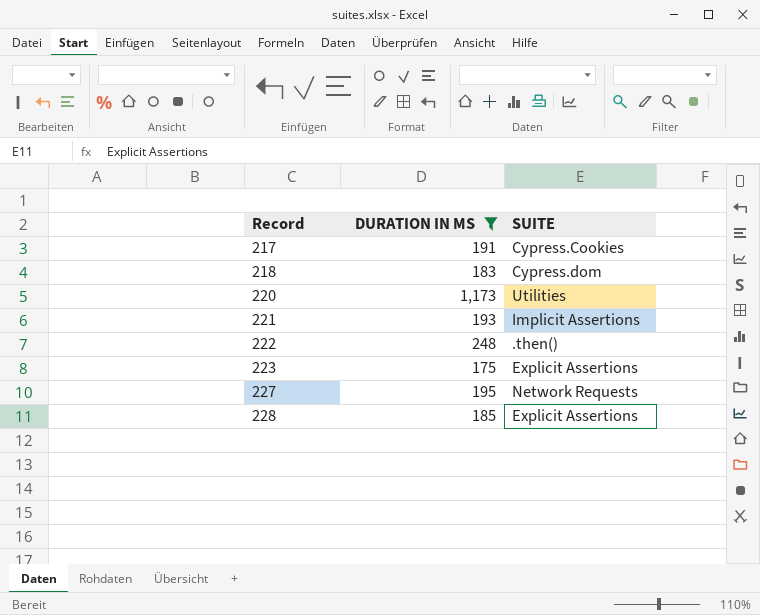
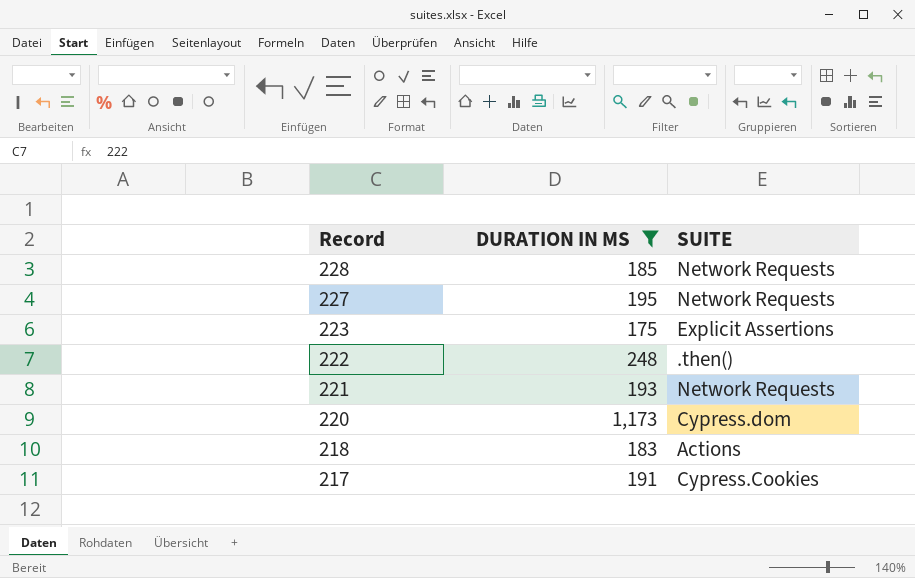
row order: Record ascending -> Record descending
228 | SUITE: Explicit Assertions -> Network Requests
221 | SUITE: Implicit Assertions -> Network Requests
220 | SUITE: Utilities -> Cypress.dom
218 | SUITE: Cypress.dom -> Actions

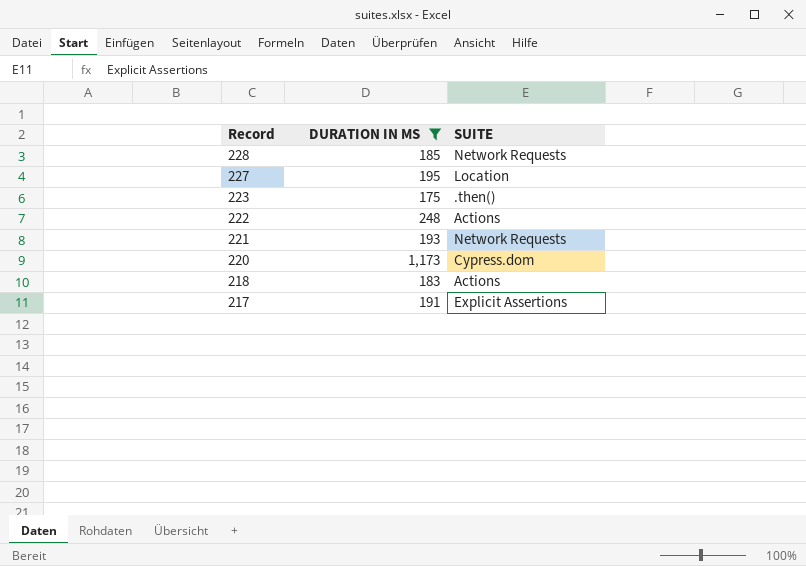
227 | SUITE: Network Requests -> Location
223 | SUITE: Explicit Assertions -> .then()
222 | SUITE: .then() -> Actions
217 | SUITE: Cypress.Cookies -> Explicit Assertions

